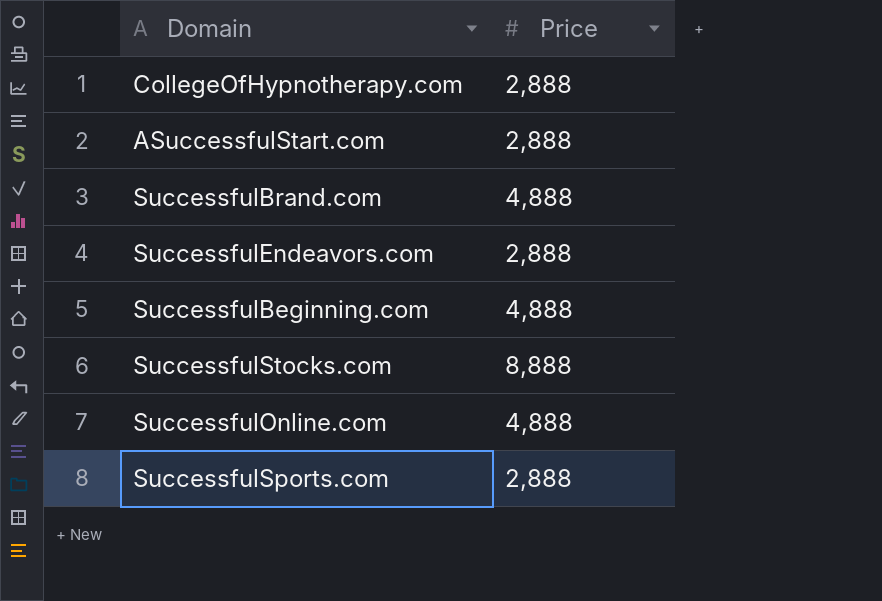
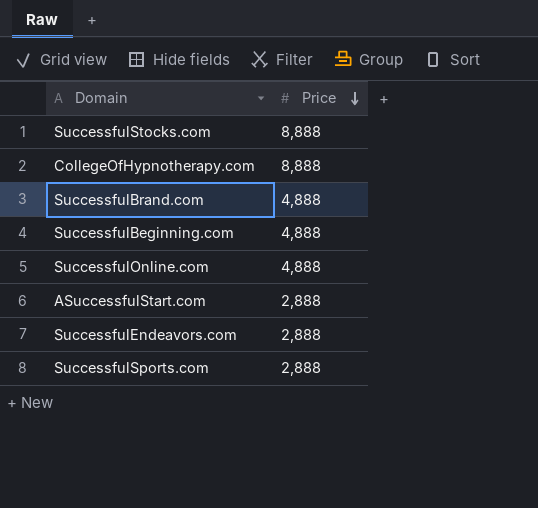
row order: none -> Price descending
CollegeOfHypnotherapy.com | Price: 2,888 -> 8,888

